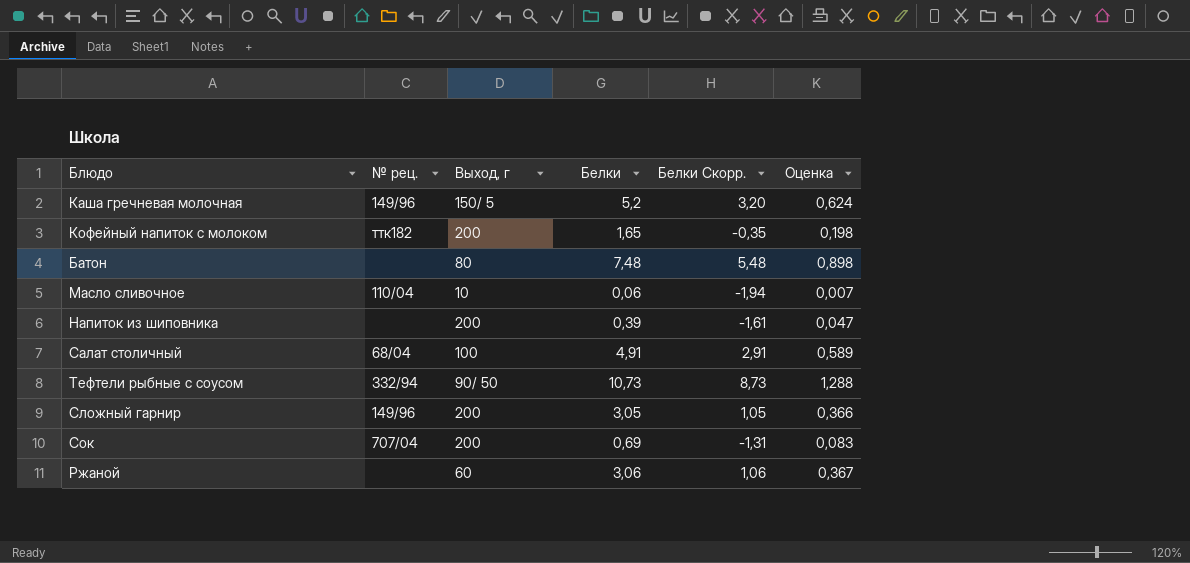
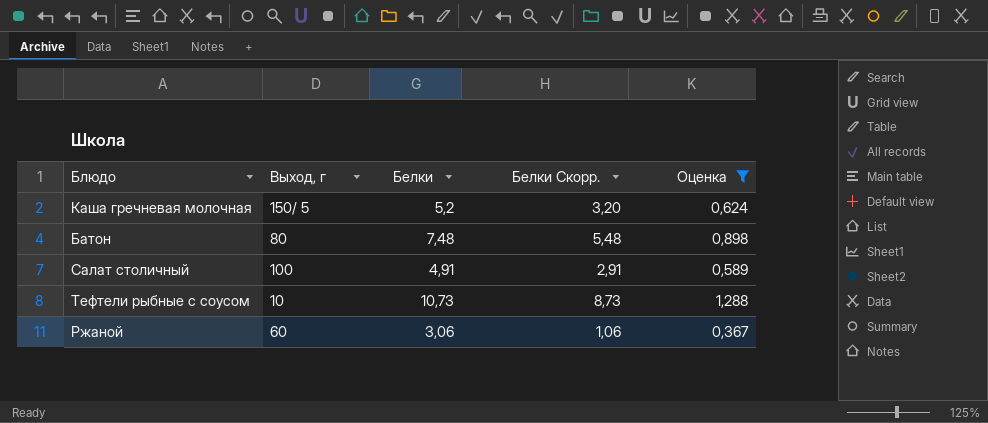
filter: none -> Оценка >= 0,367
column № рец. | position: 2 -> none
Тефтели рыбные с соусом | Выход, г: 90/ 50 -> 10

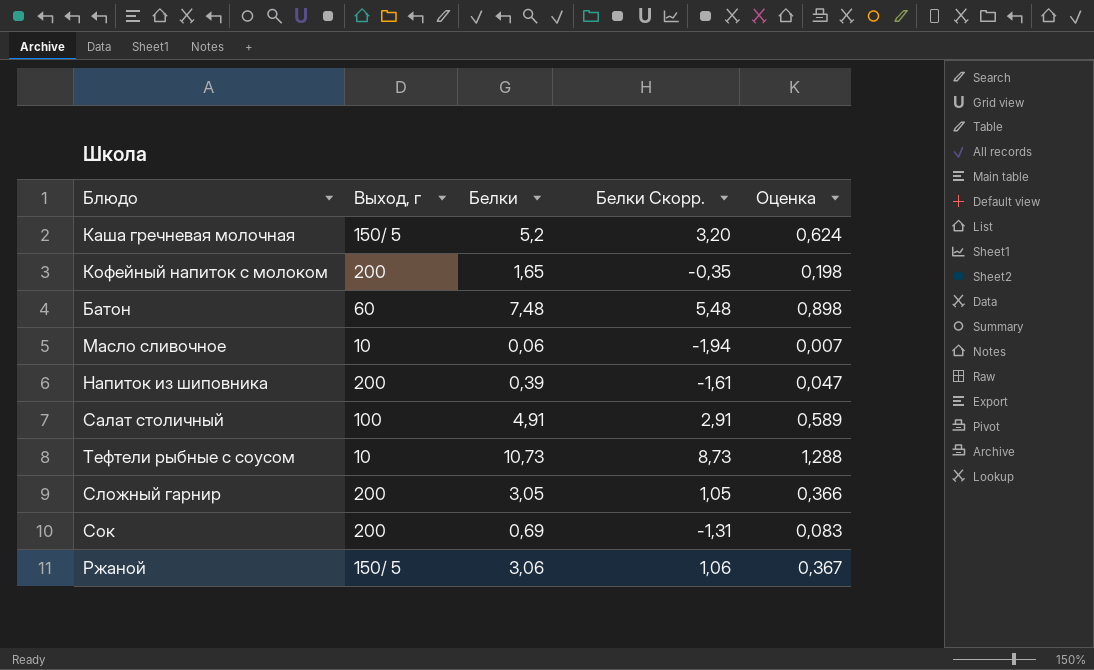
filter: Оценка >= 0,367 -> none
Батон | Выход, г: 80 -> 60
Ржаной | Выход, г: 60 -> 150/ 5

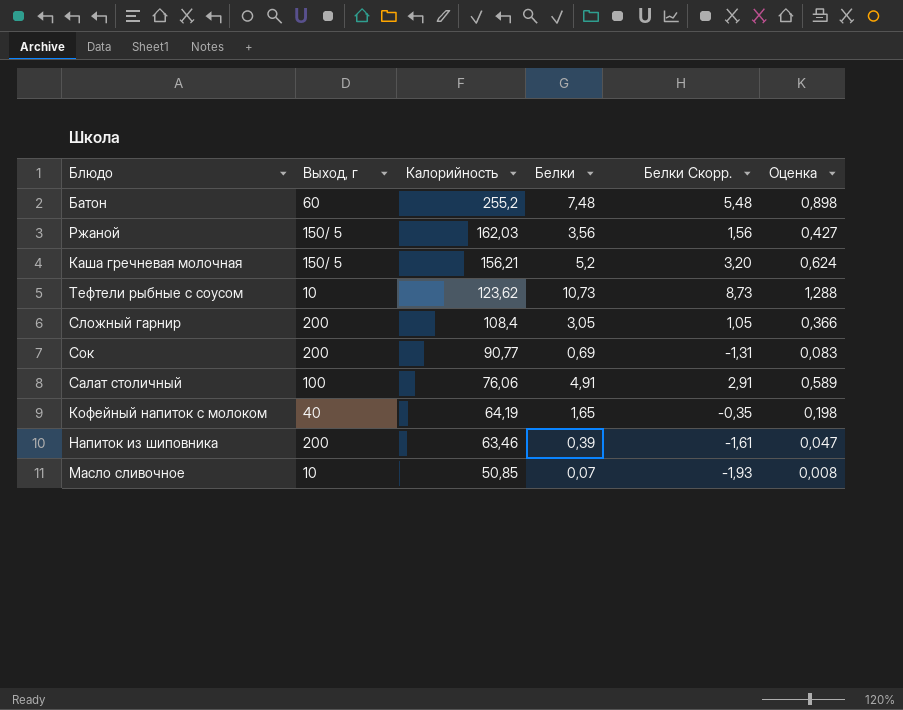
row order: none -> Калорийность descending
column Калорийность | position: none -> 3
Ржаной | Белки: 3,06 -> 3,56
Ржаной | Белки Скорр.: 1,06 -> 1,56
Ржаной | Оценка: 0,367 -> 0,427
Кофейный напиток с молоком | Выход, г: 200 -> 40
Масло сливочное | Белки: 0,06 -> 0,07
Масло сливочное | Белки Скорр.: -1,94 -> -1,93
Масло сливочное | Оценка: 0,007 -> 0,008

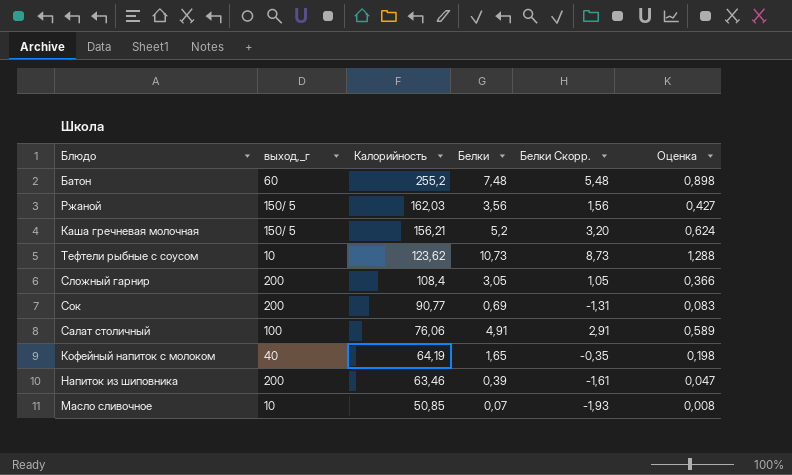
column name: Выход, г -> выход,_г

